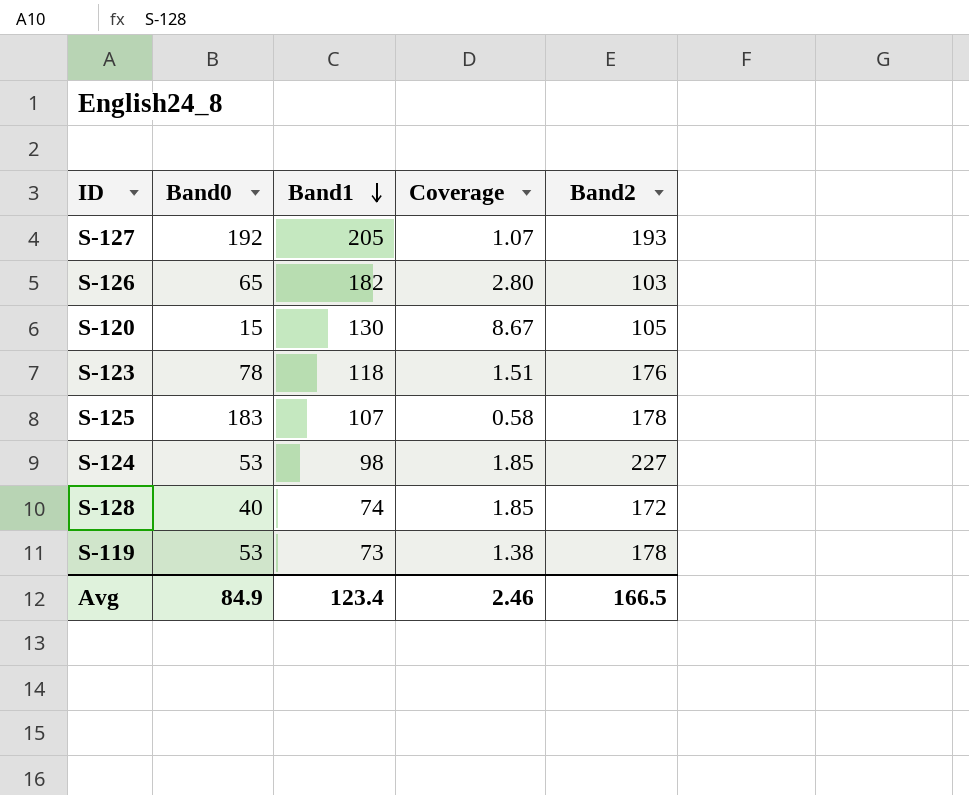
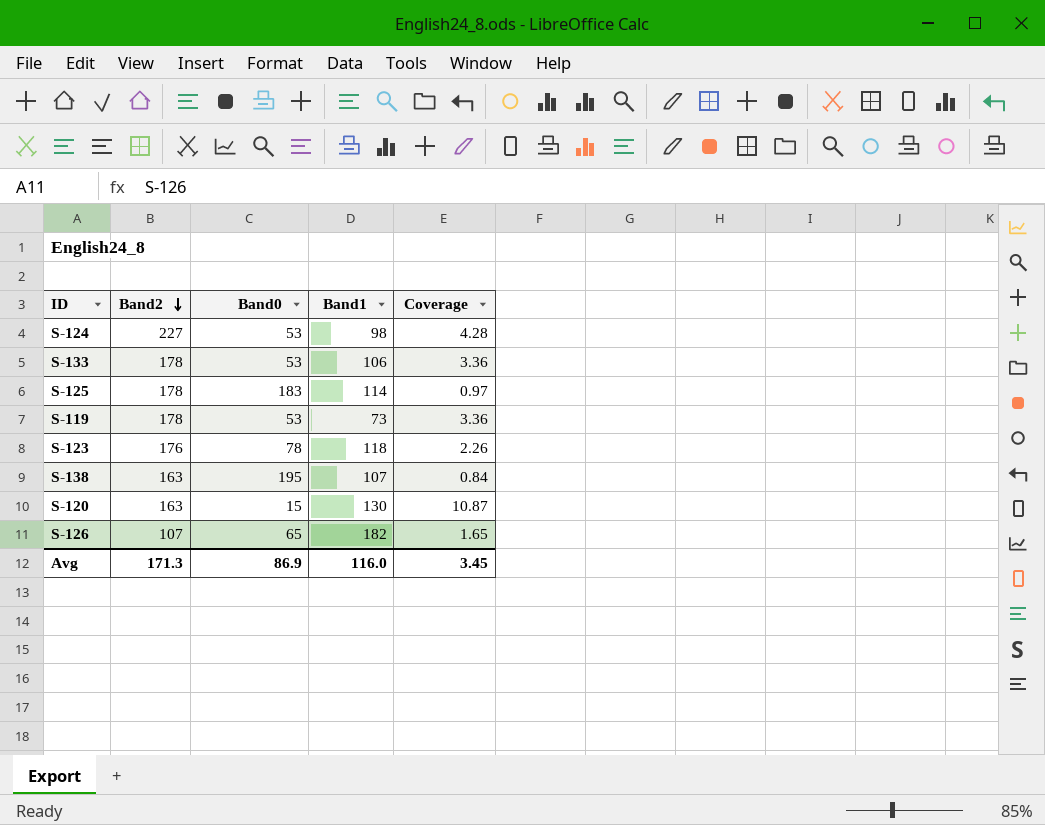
row order: Band1 descending -> Band2 descending
column Band2 | position: 5 -> 2
column Coverage | formula: [Band1] / [Band0] -> [Band2] / [Band0]
row S-127: 192 | 205 | 1.07 | 193 -> none
row S-128: 40 | 74 | 1.85 | 172 -> none
row S-133: none -> 178 | 53 | 106 | 3.36
S-125 | Band1: 107 -> 114
row S-138: none -> 163 | 195 | 107 | 0.84
S-120 | Band2: 105 -> 163
S-126 | Band2: 103 -> 107
Avg | Band2: 166.5 -> 171.3
Avg | Band0: 84.9 -> 86.9
Avg | Band1: 123.4 -> 116.0
Avg | Coverage: 2.46 -> 3.45

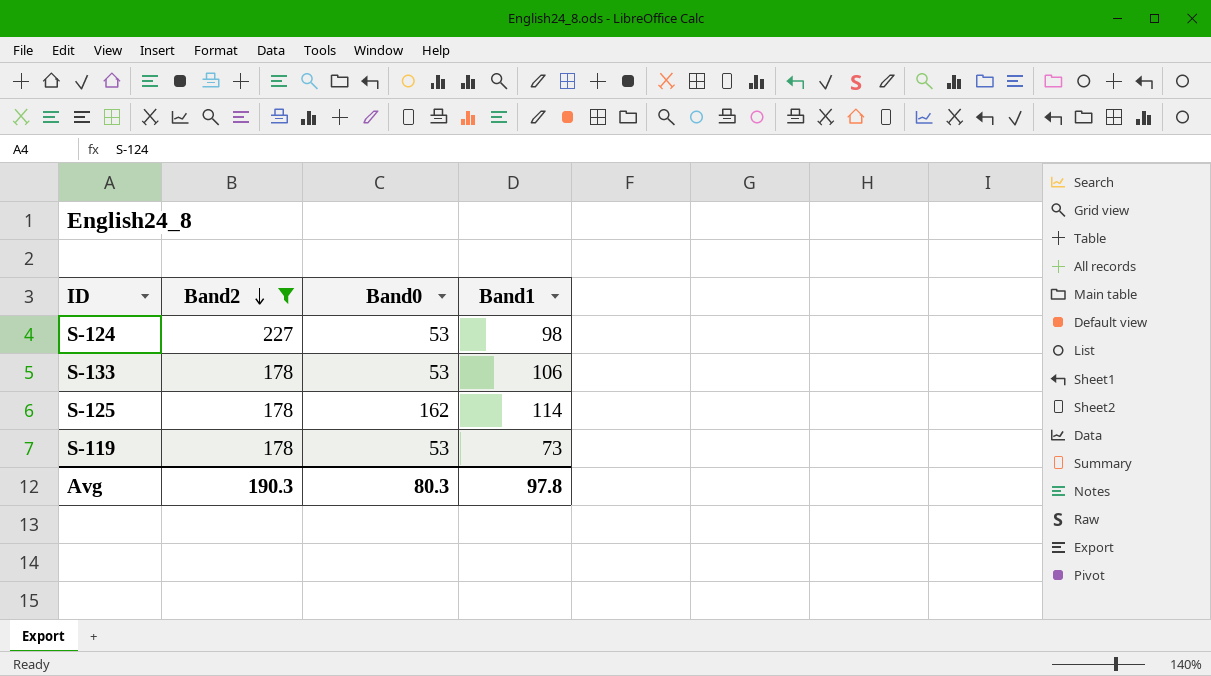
filter: none -> Band2 >= 178
column Coverage | formula: [Band2] / [Band0] -> none
S-125 | Band0: 183 -> 162
Avg | Band2: 171.3 -> 190.3
Avg | Band0: 86.9 -> 80.3
Avg | Band1: 116.0 -> 97.8

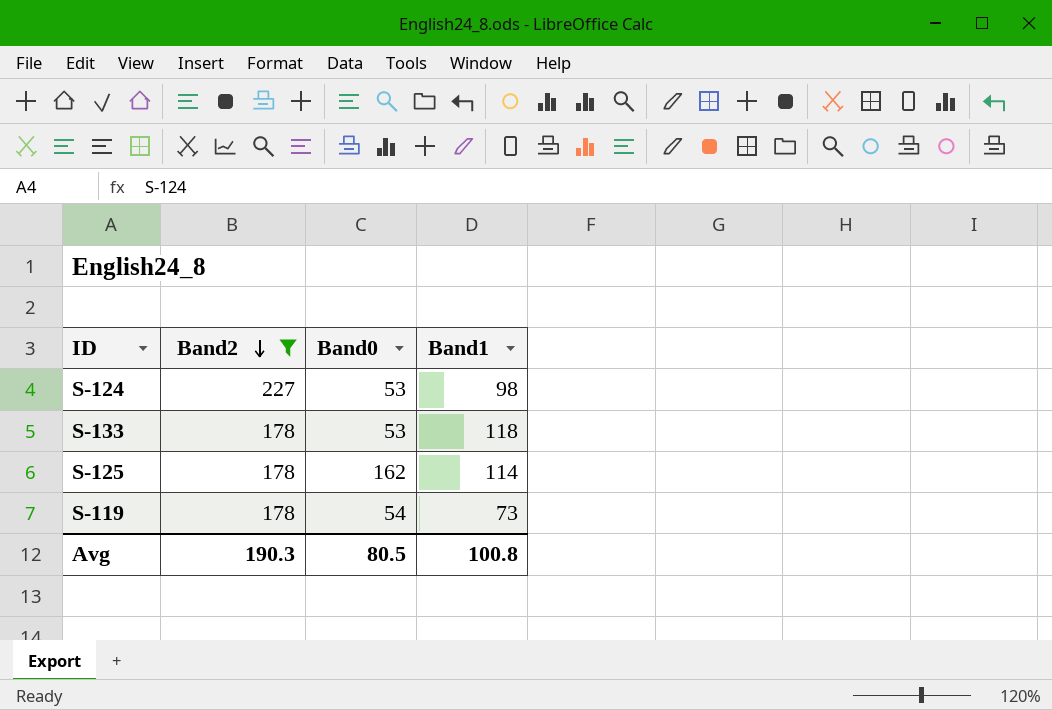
S-133 | Band1: 106 -> 118
S-119 | Band0: 53 -> 54
Avg | Band0: 80.3 -> 80.5
Avg | Band1: 97.8 -> 100.8

